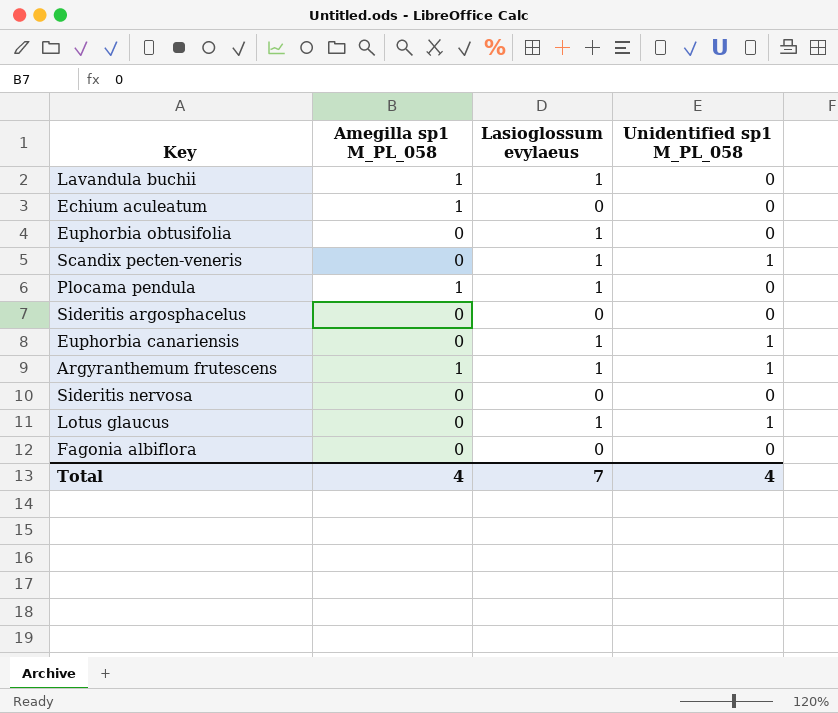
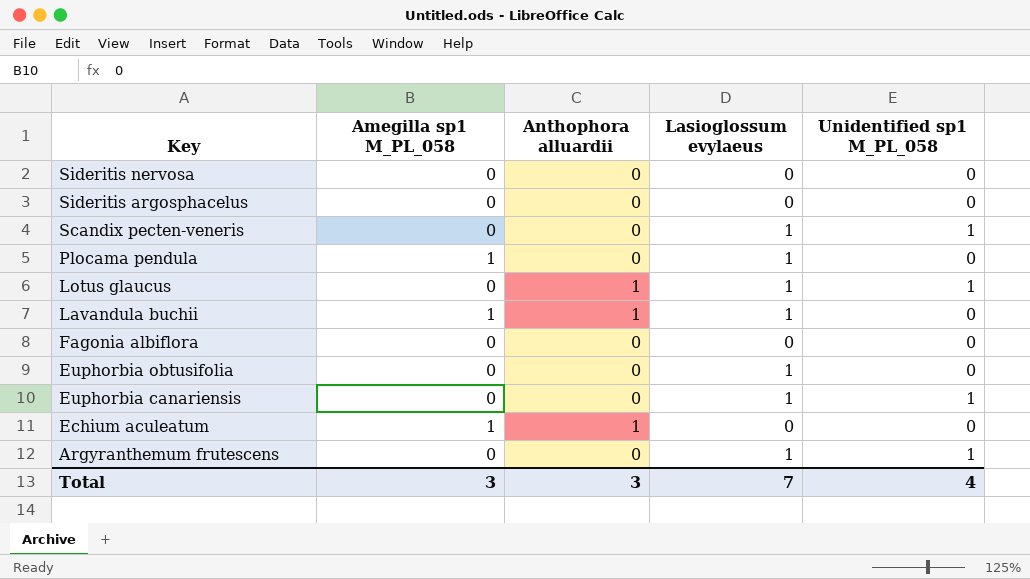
row order: none -> Key descending
column Anthophora alluardii | position: none -> 3
Argyranthemum frutescens | Amegilla sp1 M_PL_058: 1 -> 0
Total | Amegilla sp1 M_PL_058: 4 -> 3

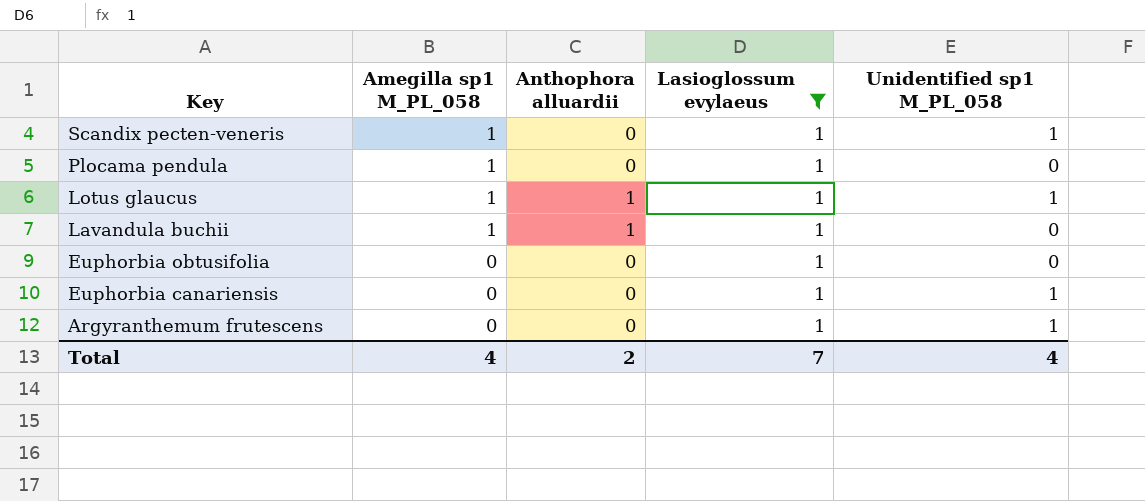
filter: none -> Lasioglossum evylaeus = 1
Scandix pecten-veneris | Amegilla sp1 M_PL_058: 0 -> 1
Lotus glaucus | Amegilla sp1 M_PL_058: 0 -> 1
Total | Amegilla sp1 M_PL_058: 3 -> 4
Total | Anthophora alluardii: 3 -> 2

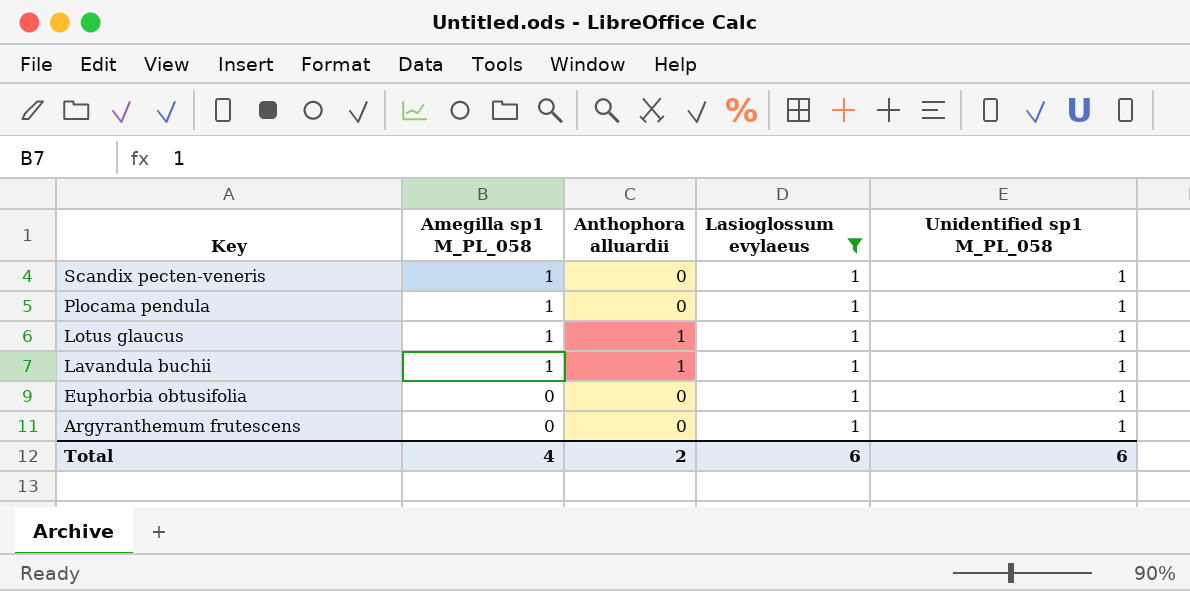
row Euphorbia canariensis: 0 | 0 | 1 | 1 -> none
Plocama pendula | Unidentified sp1 M_PL_058: 0 -> 1
Lavandula buchii | Unidentified sp1 M_PL_058: 0 -> 1
Euphorbia obtusifolia | Unidentified sp1 M_PL_058: 0 -> 1
Total | Lasioglossum evylaeus: 7 -> 6
Total | Unidentified sp1 M_PL_058: 4 -> 6

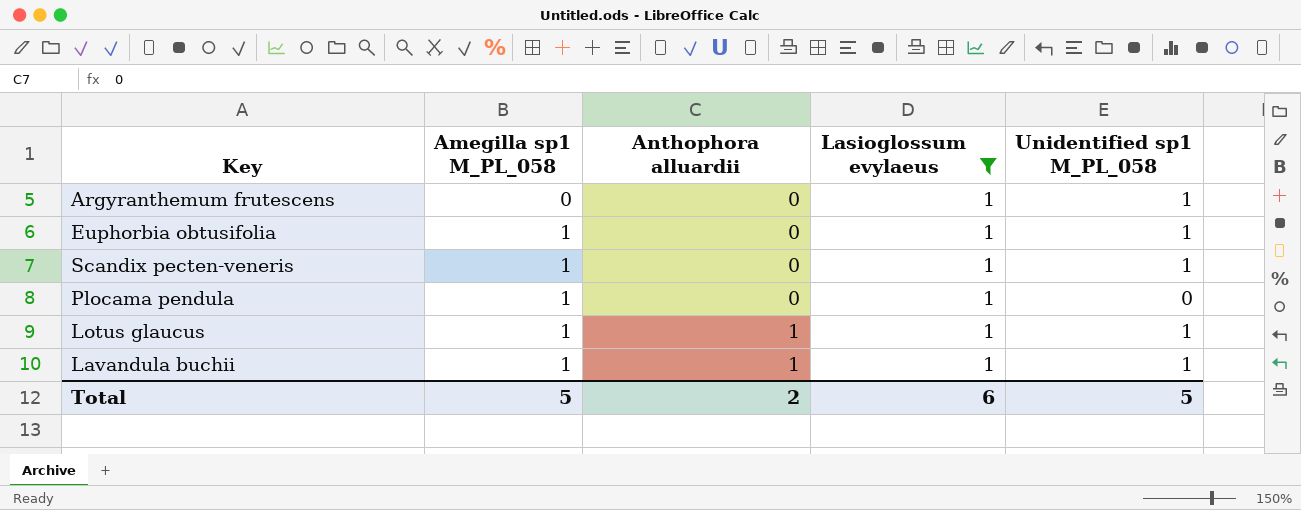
row order: Key descending -> Amegilla sp1 M_PL_058 ascending
Euphorbia obtusifolia | Amegilla sp1 M_PL_058: 0 -> 1
Plocama pendula | Unidentified sp1 M_PL_058: 1 -> 0
Total | Amegilla sp1 M_PL_058: 4 -> 5
Total | Unidentified sp1 M_PL_058: 6 -> 5

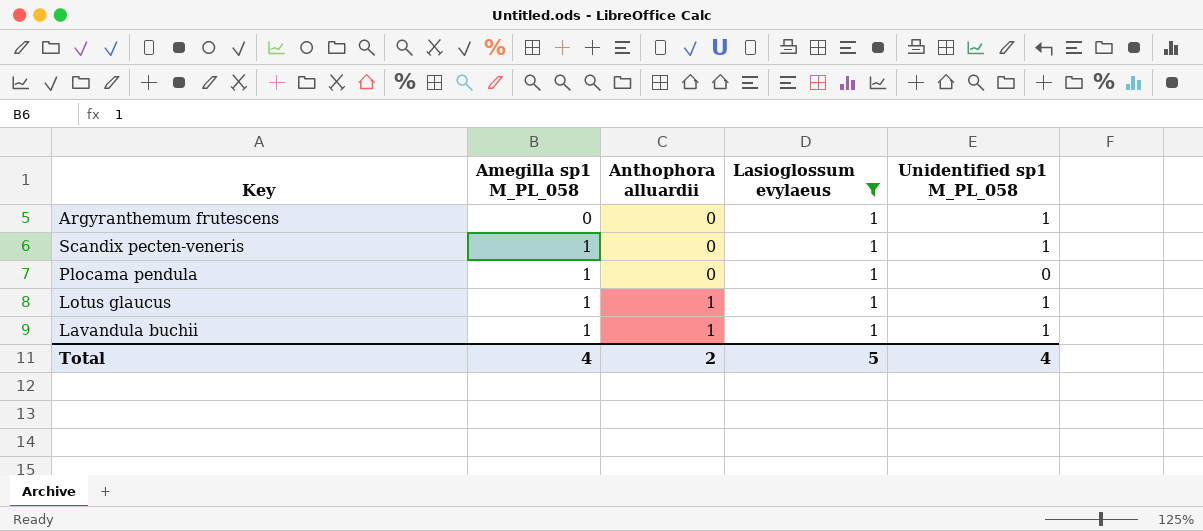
row Euphorbia obtusifolia: 1 | 0 | 1 | 1 -> none
Total | Amegilla sp1 M_PL_058: 5 -> 4
Total | Lasioglossum evylaeus: 6 -> 5
Total | Unidentified sp1 M_PL_058: 5 -> 4

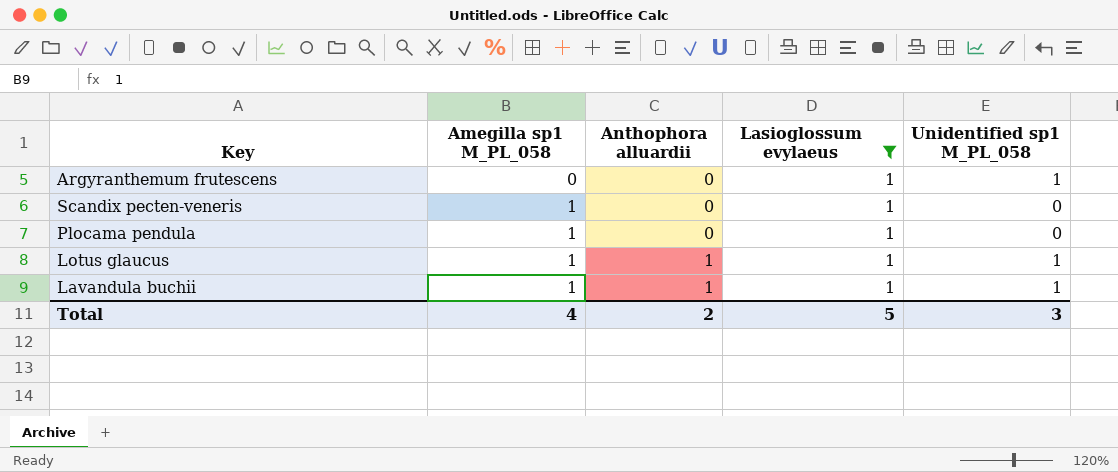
Scandix pecten-veneris | Unidentified sp1 M_PL_058: 1 -> 0
Total | Unidentified sp1 M_PL_058: 4 -> 3

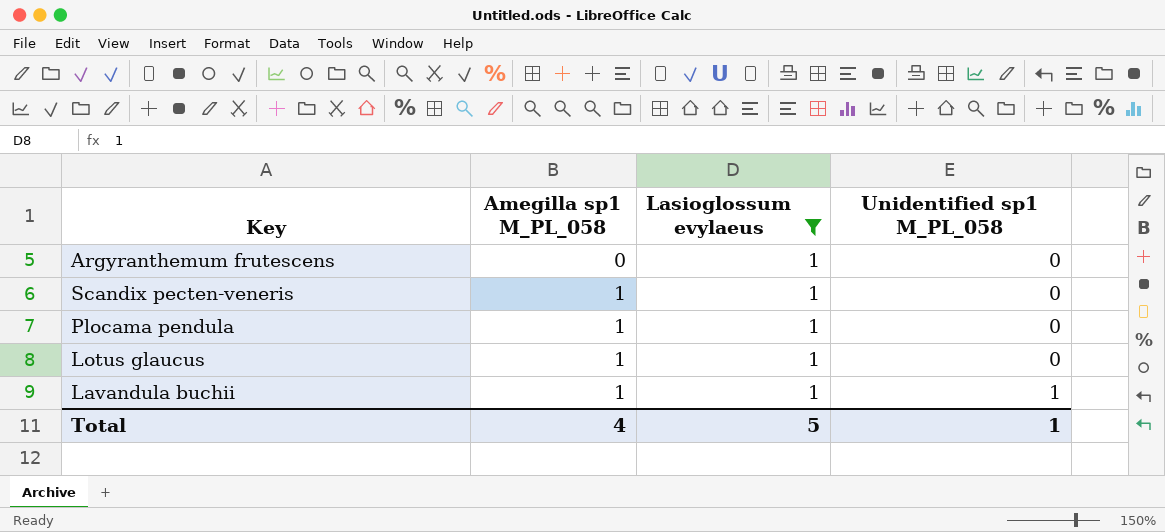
column Anthophora alluardii | position: 3 -> none
Argyranthemum frutescens | Unidentified sp1 M_PL_058: 1 -> 0
Lotus glaucus | Unidentified sp1 M_PL_058: 1 -> 0
Total | Unidentified sp1 M_PL_058: 3 -> 1

